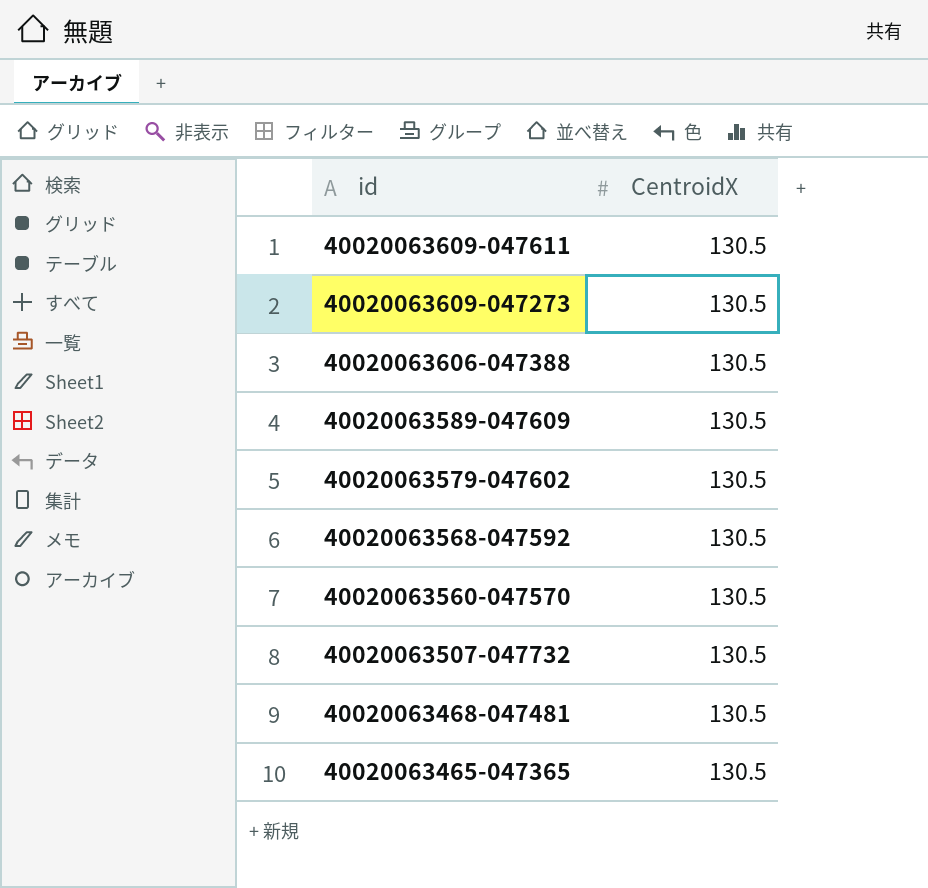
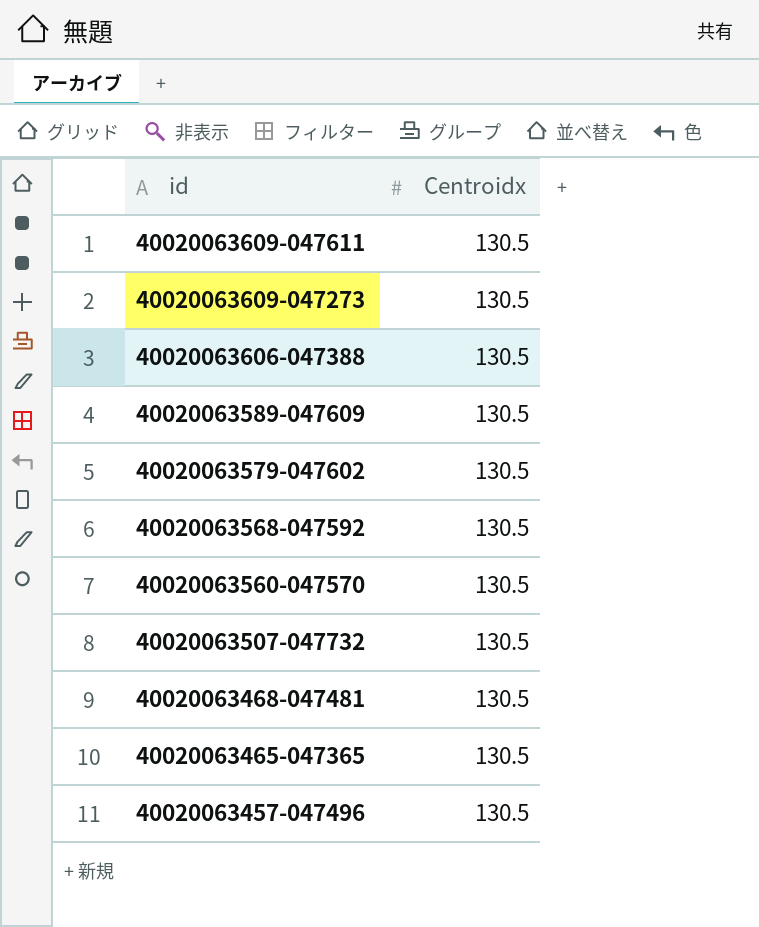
column name: CentroidX -> Centroidx
row 40020063457-047496: none -> 130.5

